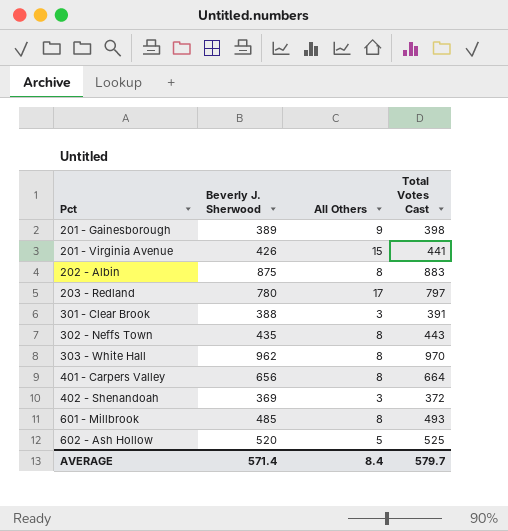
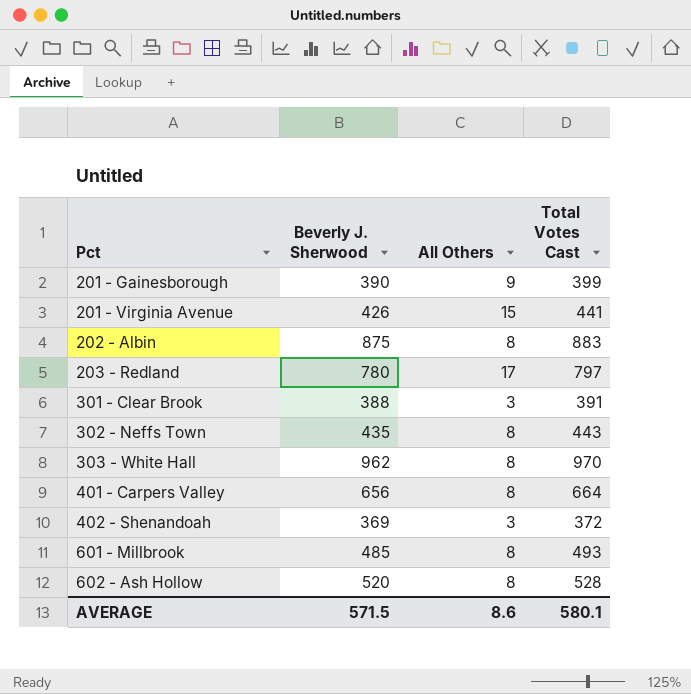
201 - Gainesborough | Beverly J. Sherwood: 389 -> 390
201 - Gainesborough | Total Votes Cast: 398 -> 399
602 - Ash Hollow | All Others: 5 -> 8
602 - Ash Hollow | Total Votes Cast: 525 -> 528
AVERAGE | Beverly J. Sherwood: 571.4 -> 571.5
AVERAGE | All Others: 8.4 -> 8.6
AVERAGE | Total Votes Cast: 579.7 -> 580.1

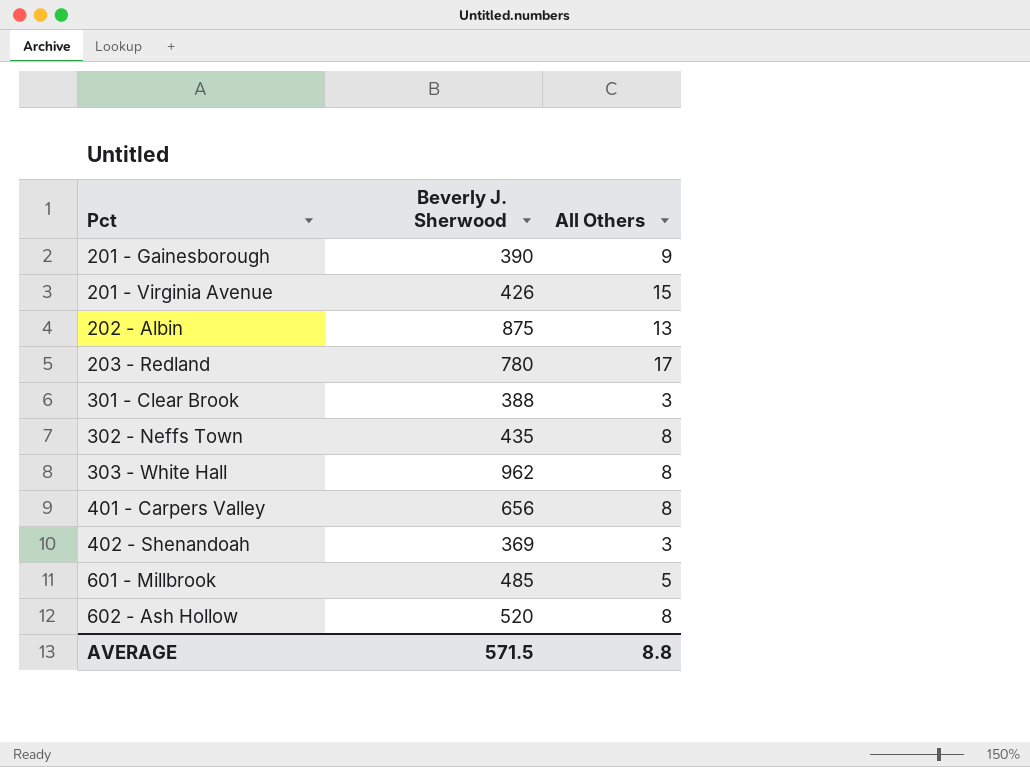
column Total Votes Cast | formula: [Beverly J. Sherwood] + [All Others] -> none
202 - Albin | All Others: 8 -> 13
601 - Millbrook | All Others: 8 -> 5
AVERAGE | All Others: 8.6 -> 8.8

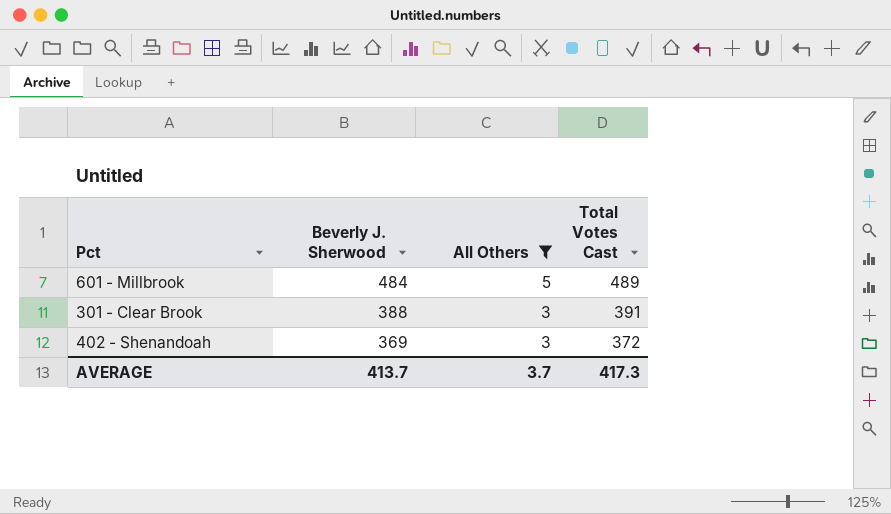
filter: none -> All Others <= 5
row order: Pct ascending -> Beverly J. Sherwood descending
column Total Votes Cast | formula: none -> [Beverly J. Sherwood] + [All Others]
601 - Millbrook | Beverly J. Sherwood: 485 -> 484
AVERAGE | Beverly J. Sherwood: 571.5 -> 413.7
AVERAGE | All Others: 8.8 -> 3.7

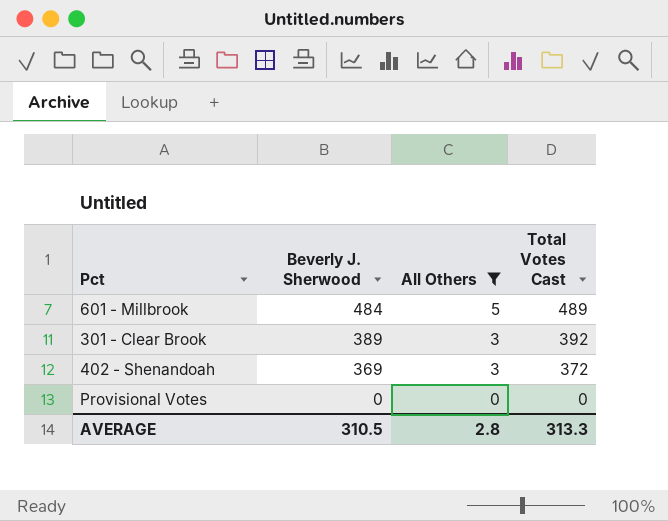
301 - Clear Brook | Beverly J. Sherwood: 388 -> 389
301 - Clear Brook | Total Votes Cast: 391 -> 392
row Provisional Votes: none -> 0 | 0 | 0
AVERAGE | Beverly J. Sherwood: 413.7 -> 310.5
AVERAGE | All Others: 3.7 -> 2.8
AVERAGE | Total Votes Cast: 417.3 -> 313.3

